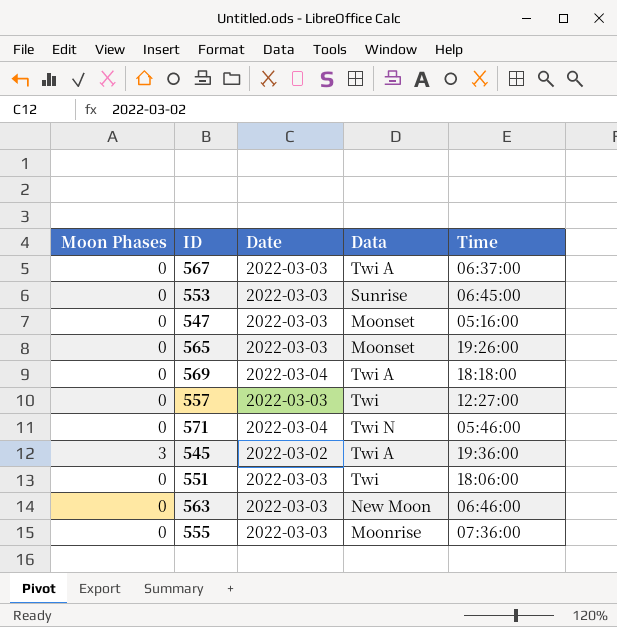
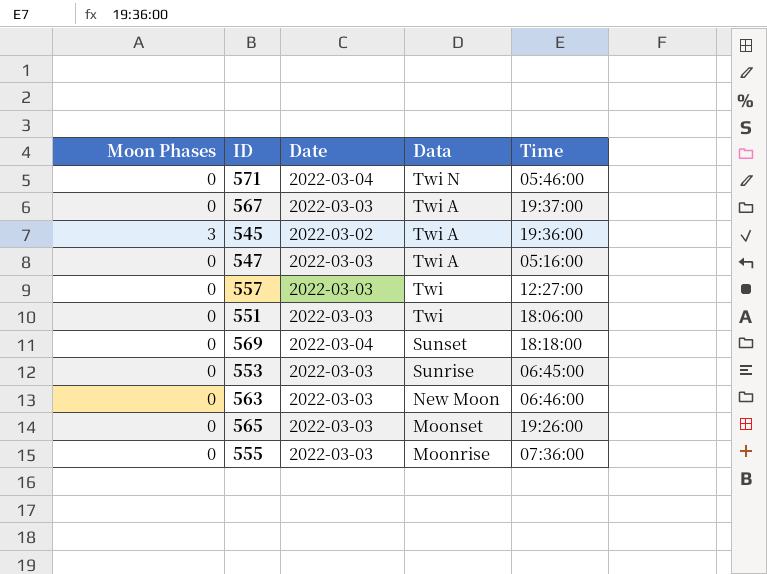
row order: none -> Data descending
567 | Time: 06:37:00 -> 19:37:00
547 | Data: Moonset -> Twi A
569 | Data: Twi A -> Sunset

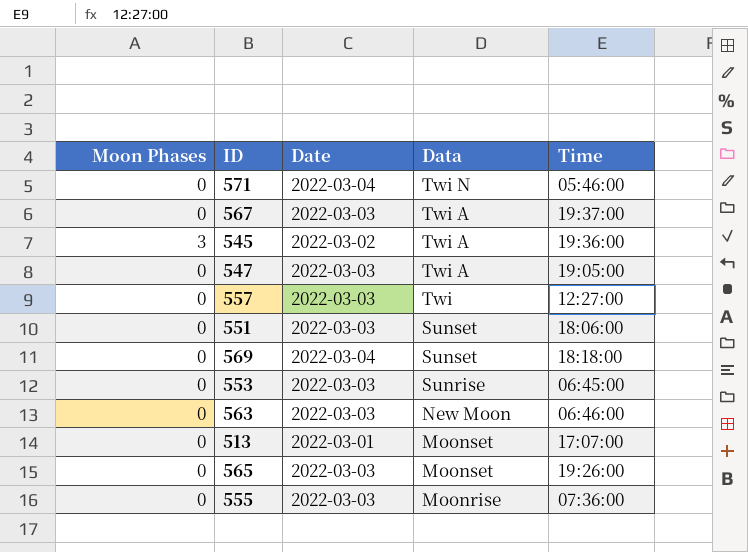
547 | Time: 05:16:00 -> 19:05:00
551 | Data: Twi -> Sunset
row 513: none -> 0 | 2022-03-01 | Moonset | 17:07:00

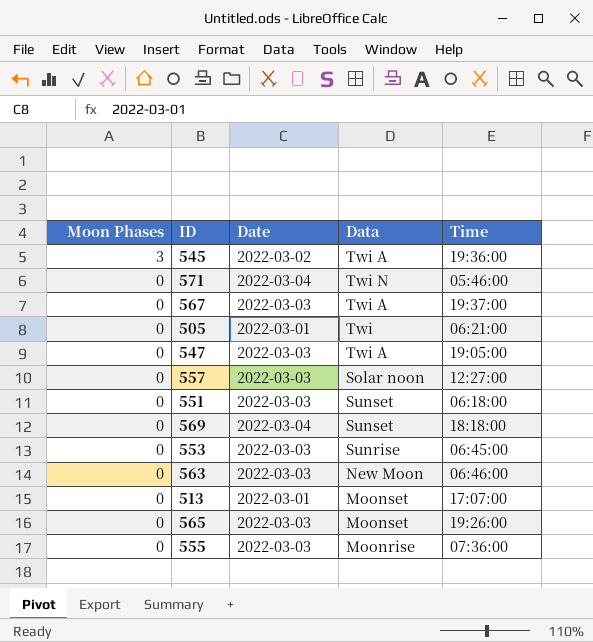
row order: Data descending -> Moon Phases descending
row 505: none -> 0 | 2022-03-01 | Twi | 06:21:00
557 | Data: Twi -> Solar noon
551 | Time: 18:06:00 -> 06:18:00

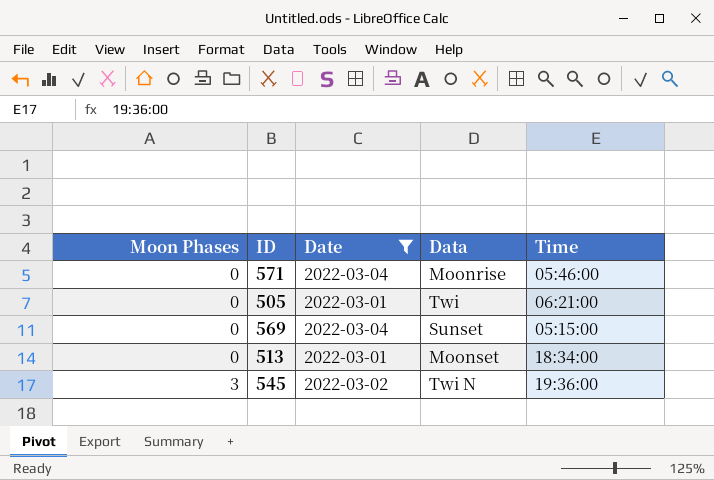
filter: none -> Date != 2022-03-03
row order: Moon Phases descending -> Moon Phases ascending
571 | Data: Twi N -> Moonrise
569 | Time: 18:18:00 -> 05:15:00
513 | Time: 17:07:00 -> 18:34:00
545 | Data: Twi A -> Twi N

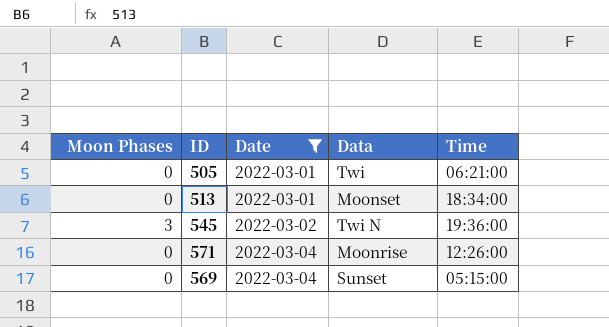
row order: Moon Phases ascending -> Date ascending
571 | Time: 05:46:00 -> 12:26:00

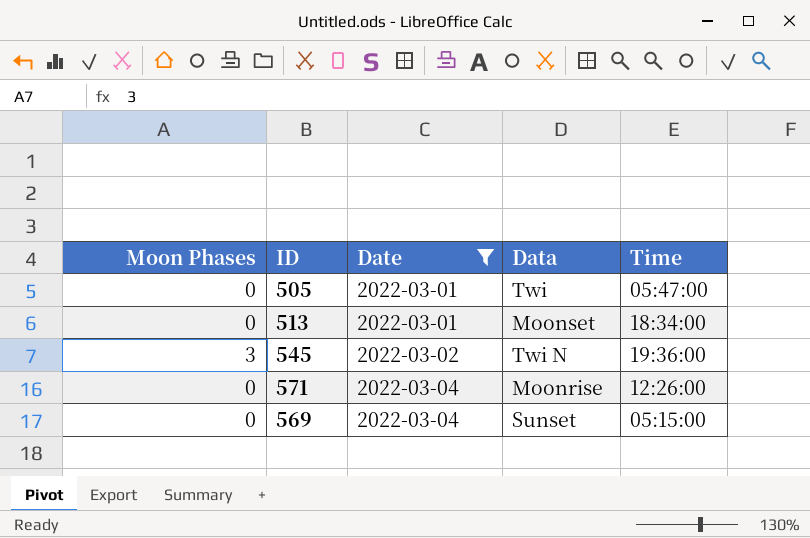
505 | Time: 06:21:00 -> 05:47:00

